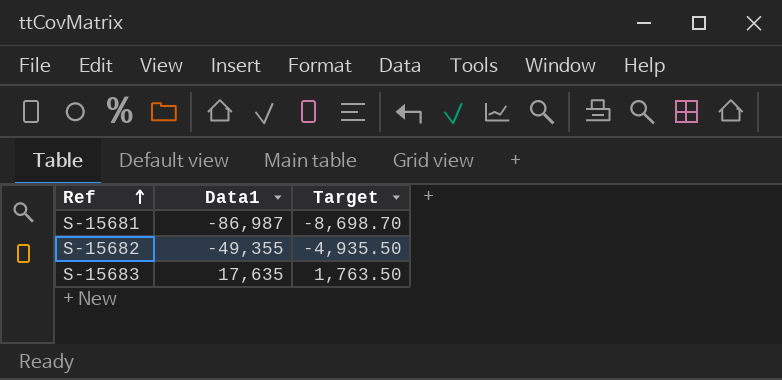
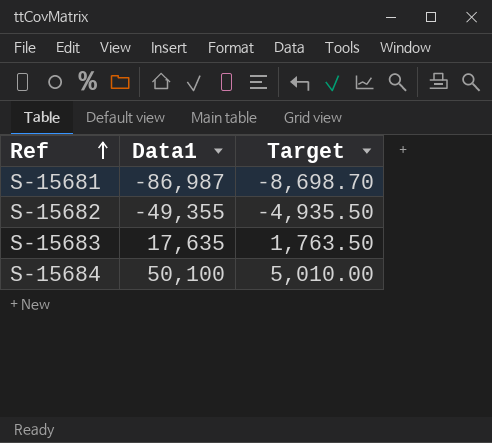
row S-15684: none -> 50,100 | 5,010.00

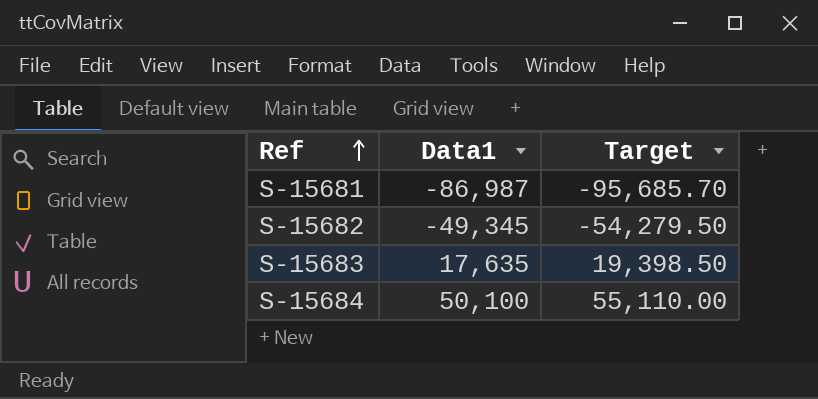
column Target | formula: [Data1] * 0.1 -> [Data1] * 1.1
S-15682 | Data1: -49,355 -> -49,345

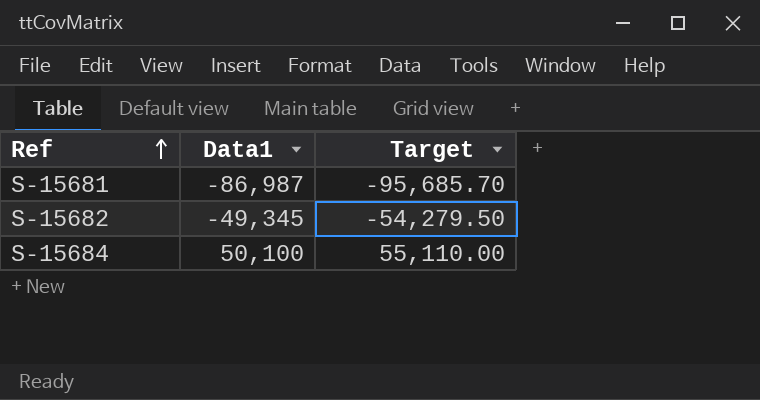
row S-15683: 17,635 | 19,398.50 -> none

